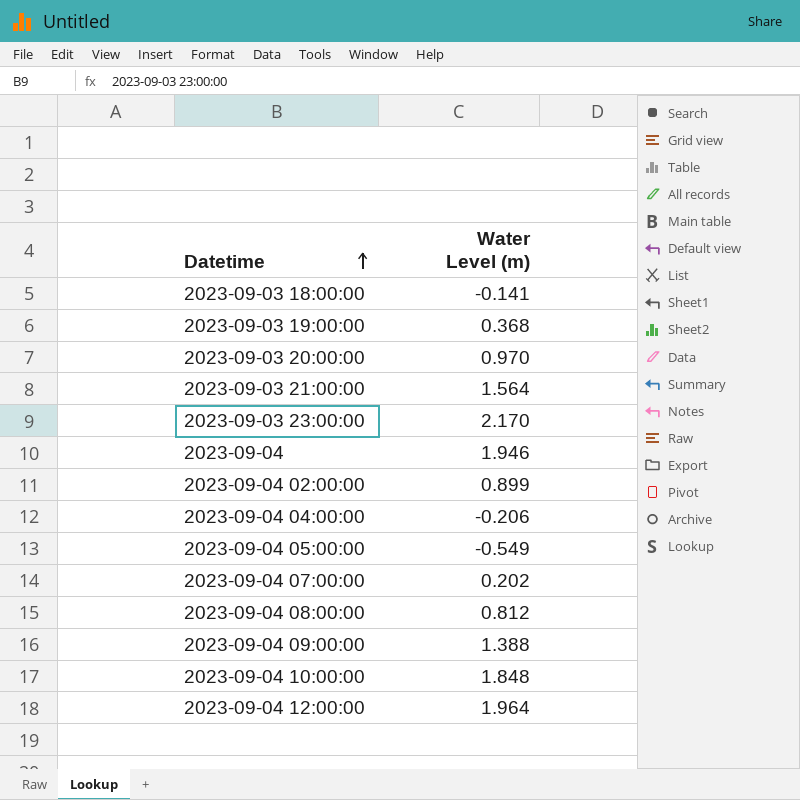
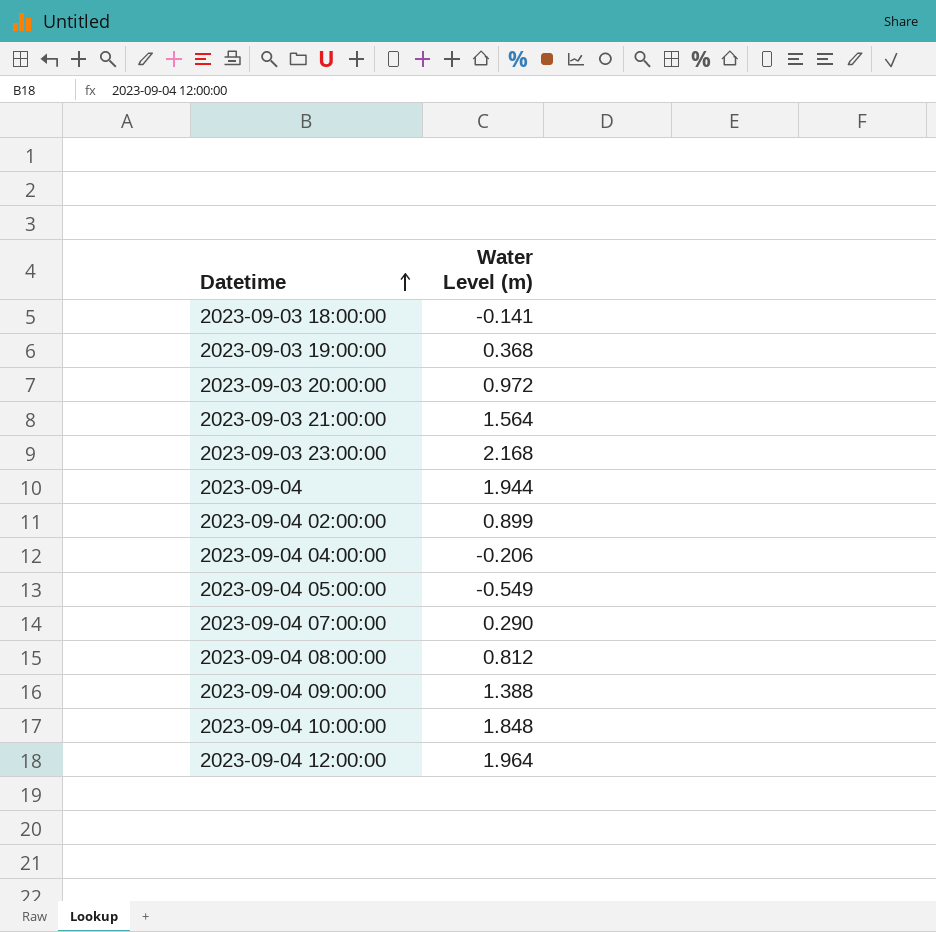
2023-09-03 20:00:00 | Water Level (m): 0.970 -> 0.972
2023-09-03 23:00:00 | Water Level (m): 2.170 -> 2.168
2023-09-04 | Water Level (m): 1.946 -> 1.944
2023-09-04 07:00:00 | Water Level (m): 0.202 -> 0.290

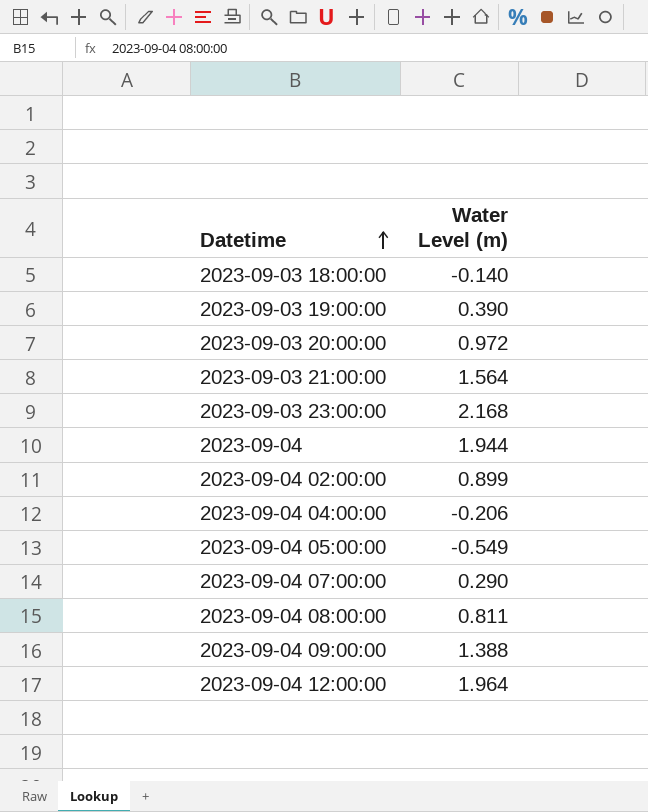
row 2023-09-04 10:00:00: 1.848 -> none
2023-09-03 18:00:00 | Water Level (m): -0.141 -> -0.140
2023-09-03 19:00:00 | Water Level (m): 0.368 -> 0.390
2023-09-04 08:00:00 | Water Level (m): 0.812 -> 0.811

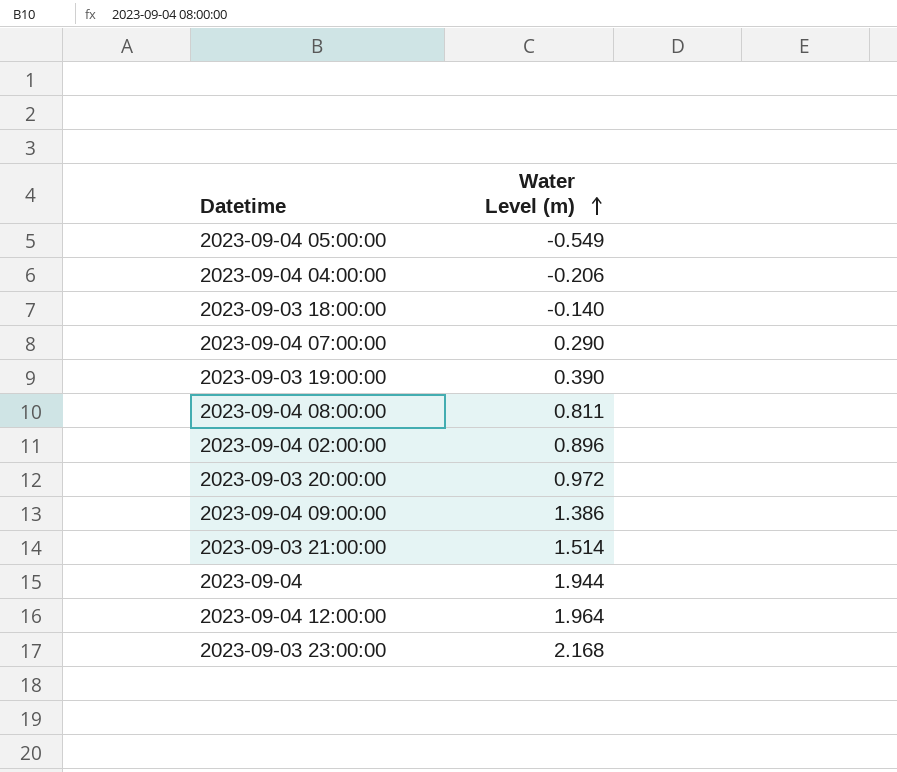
row order: Datetime ascending -> Water Level (m) ascending
2023-09-04 02:00:00 | Water Level (m): 0.899 -> 0.896
2023-09-04 09:00:00 | Water Level (m): 1.388 -> 1.386
2023-09-03 21:00:00 | Water Level (m): 1.564 -> 1.514

